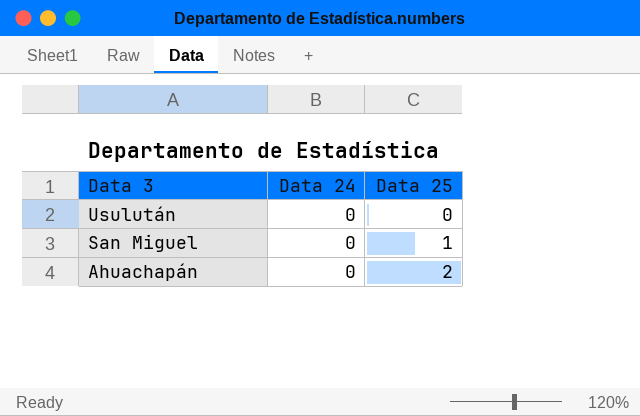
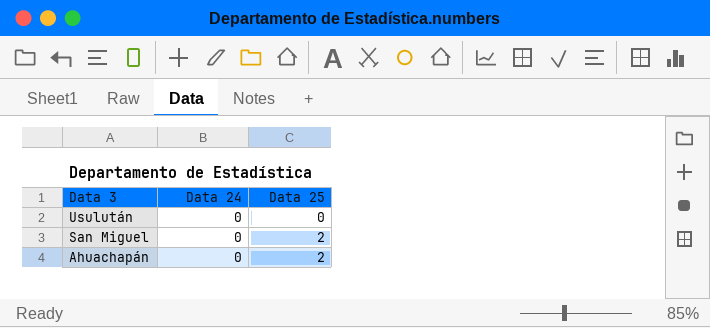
San Miguel | Data 25: 1 -> 2

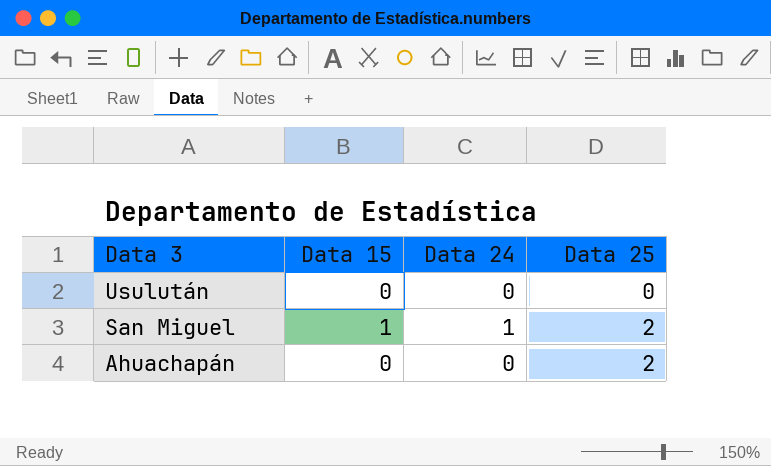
column Data 15 | position: none -> 2
San Miguel | Data 24: 0 -> 1

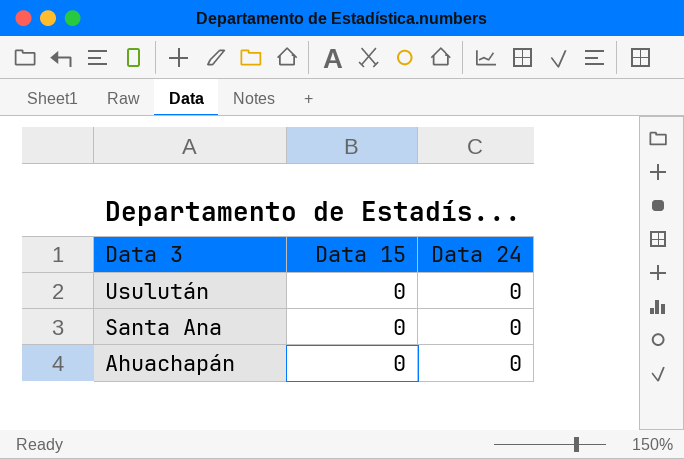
column Data 25 | position: 4 -> none
row San Miguel: 1 | 1 | 2 -> none
row Santa Ana: none -> 0 | 0

